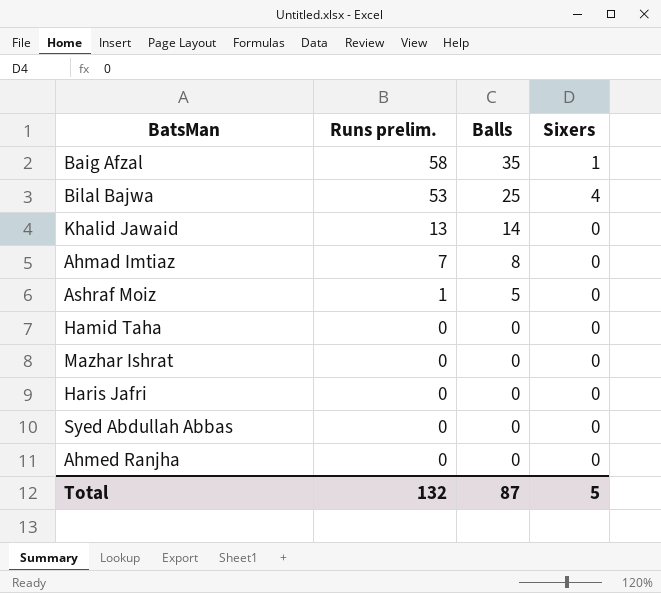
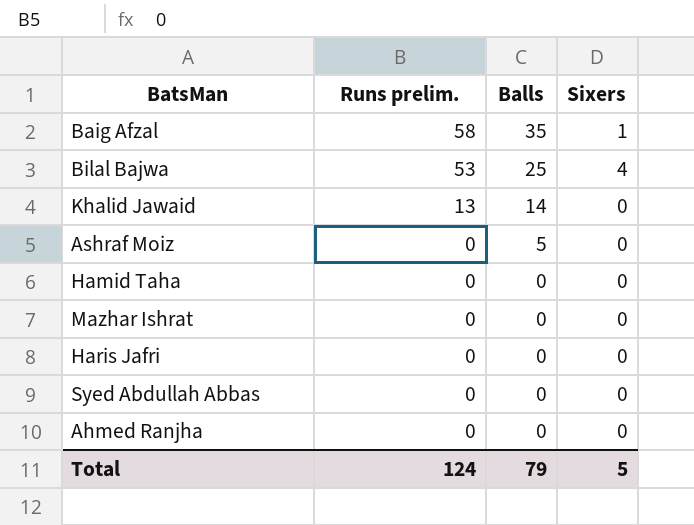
row Ahmad Imtiaz: 7 | 8 | 0 -> none
Ashraf Moiz | Runs prelim.: 1 -> 0
Total | Runs prelim.: 132 -> 124
Total | Balls: 87 -> 79

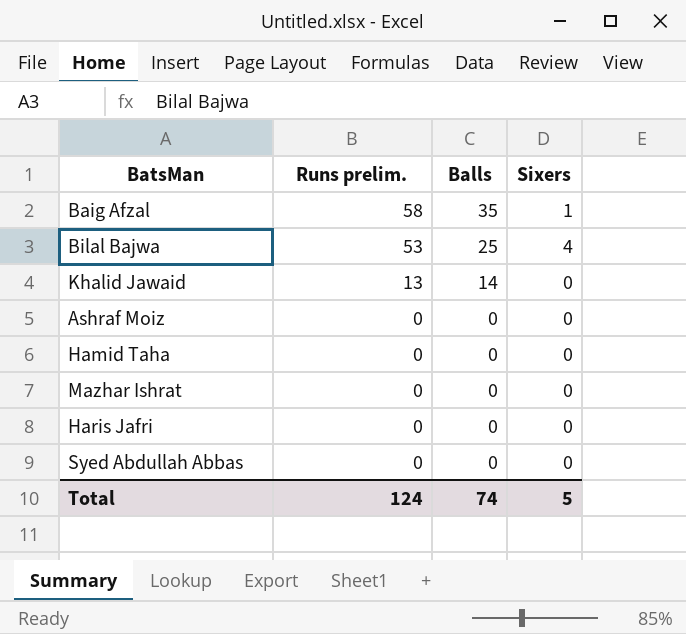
row Ahmed Ranjha: 0 | 0 | 0 -> none
Ashraf Moiz | Balls: 5 -> 0
Total | Balls: 79 -> 74

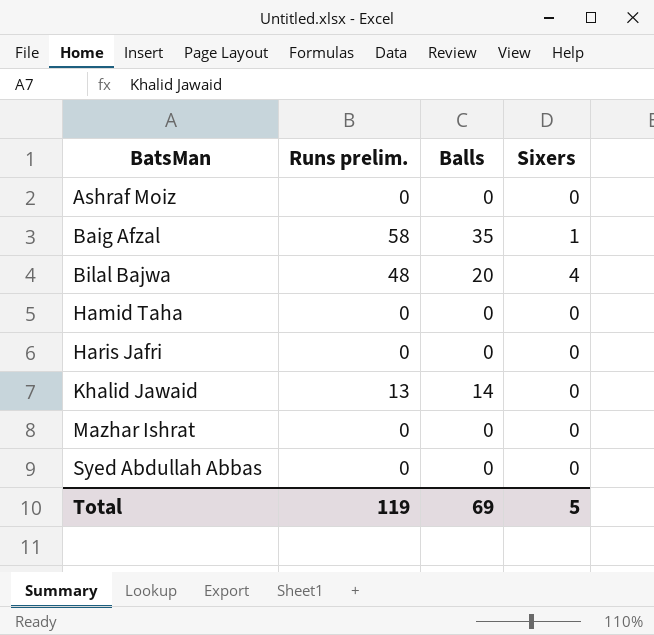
row order: Runs prelim. descending -> BatsMan ascending
Bilal Bajwa | Runs prelim.: 53 -> 48
Bilal Bajwa | Balls: 25 -> 20
Total | Runs prelim.: 124 -> 119
Total | Balls: 74 -> 69

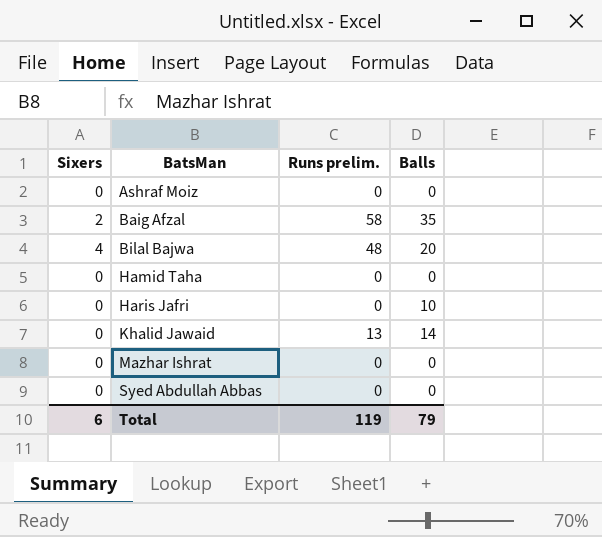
column Sixers | position: 4 -> 1
Baig Afzal | Sixers: 1 -> 2
Haris Jafri | Balls: 0 -> 10
Total | Sixers: 5 -> 6
Total | Balls: 69 -> 79

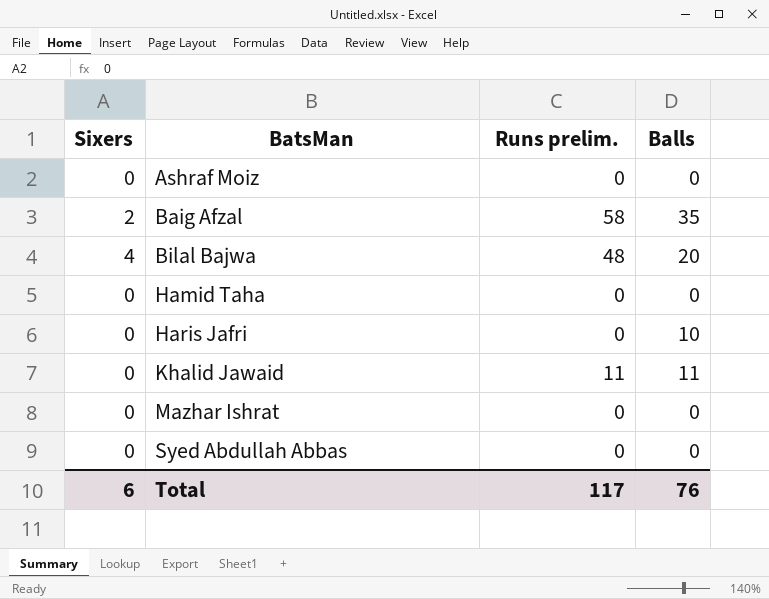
Khalid Jawaid | Runs prelim.: 13 -> 11
Khalid Jawaid | Balls: 14 -> 11
Total | Runs prelim.: 119 -> 117
Total | Balls: 79 -> 76

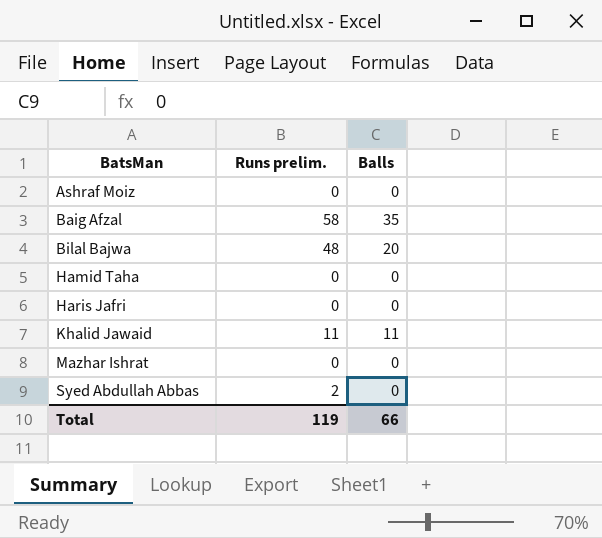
column Sixers | position: 1 -> none
Haris Jafri | Balls: 10 -> 0
Syed Abdullah Abbas | Runs prelim.: 0 -> 2
Total | Runs prelim.: 117 -> 119
Total | Balls: 76 -> 66

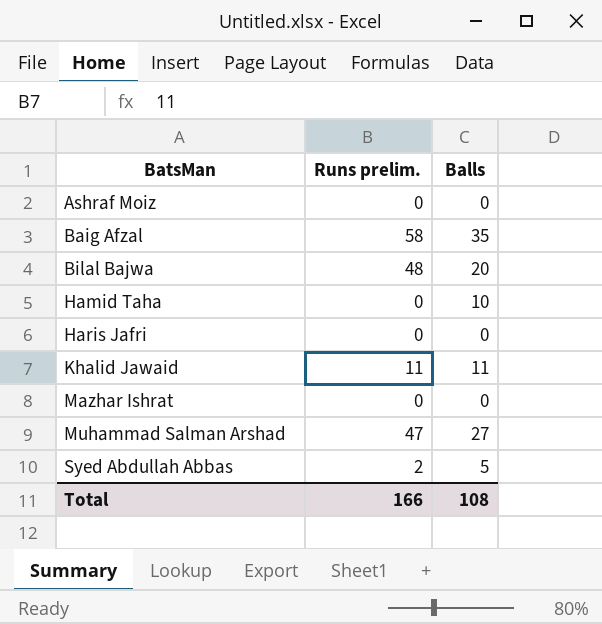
Hamid Taha | Balls: 0 -> 10
row Muhammad Salman Arshad: none -> 47 | 27
Syed Abdullah Abbas | Balls: 0 -> 5
Total | Runs prelim.: 119 -> 166
Total | Balls: 66 -> 108

